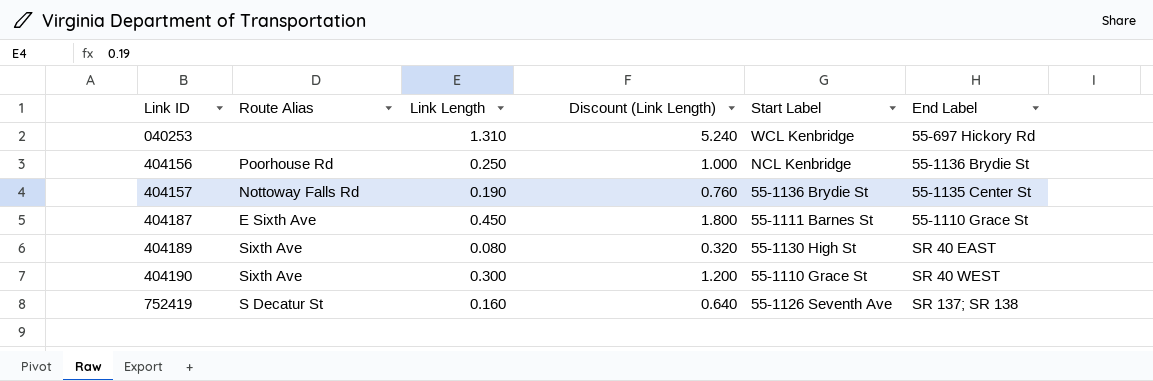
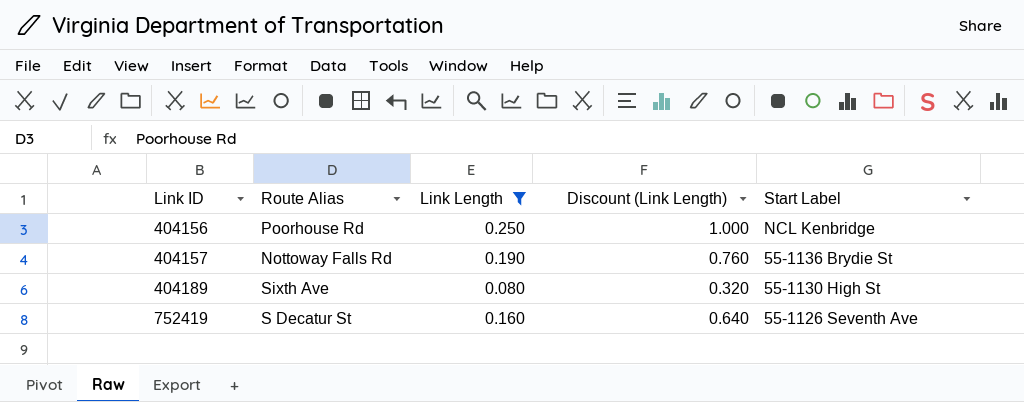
filter: none -> Link Length <= 0.250
column End Label | position: 6 -> none

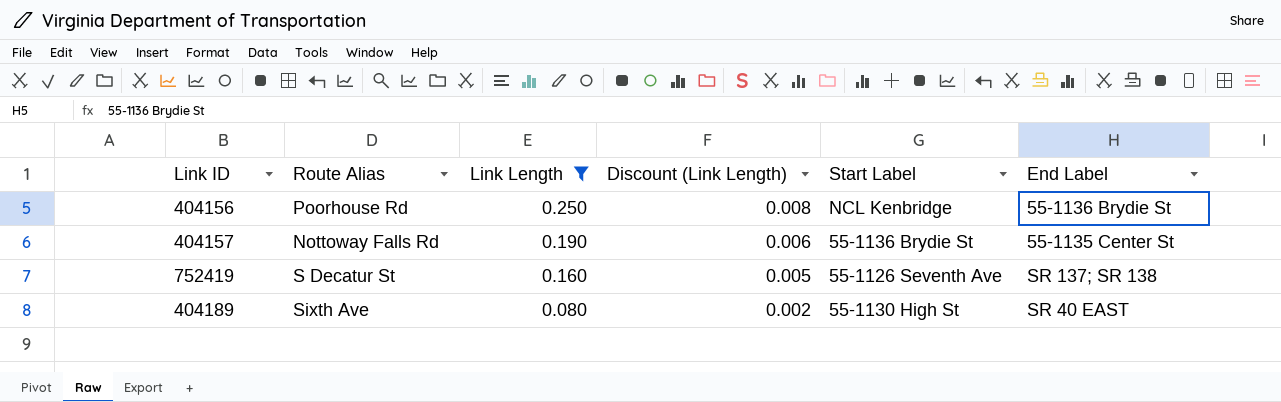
row order: Link ID ascending -> Link Length descending
column Discount (Link Length) | formula: [Link Length] * 4 -> [Link Length] * 0.03
column End Label | position: none -> 6

